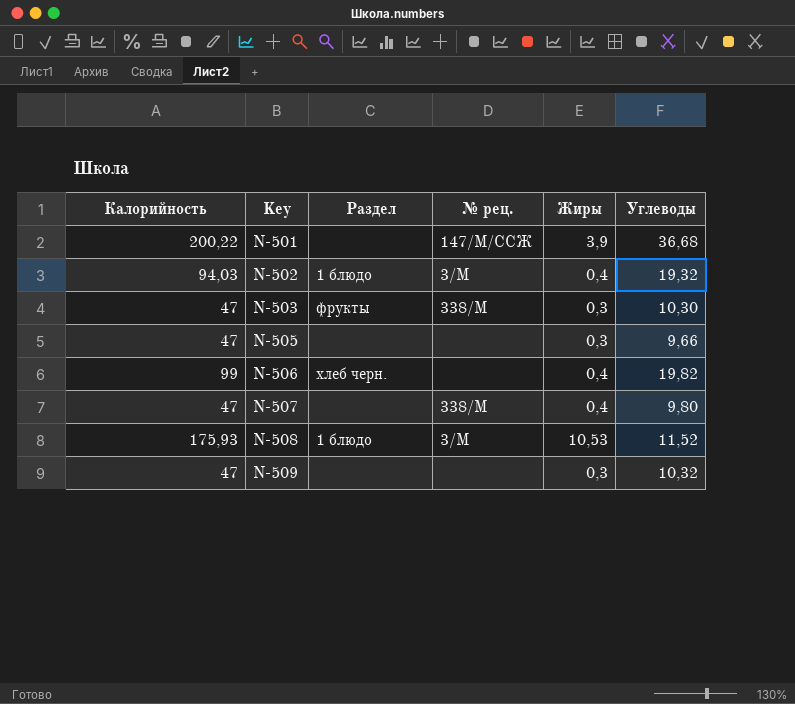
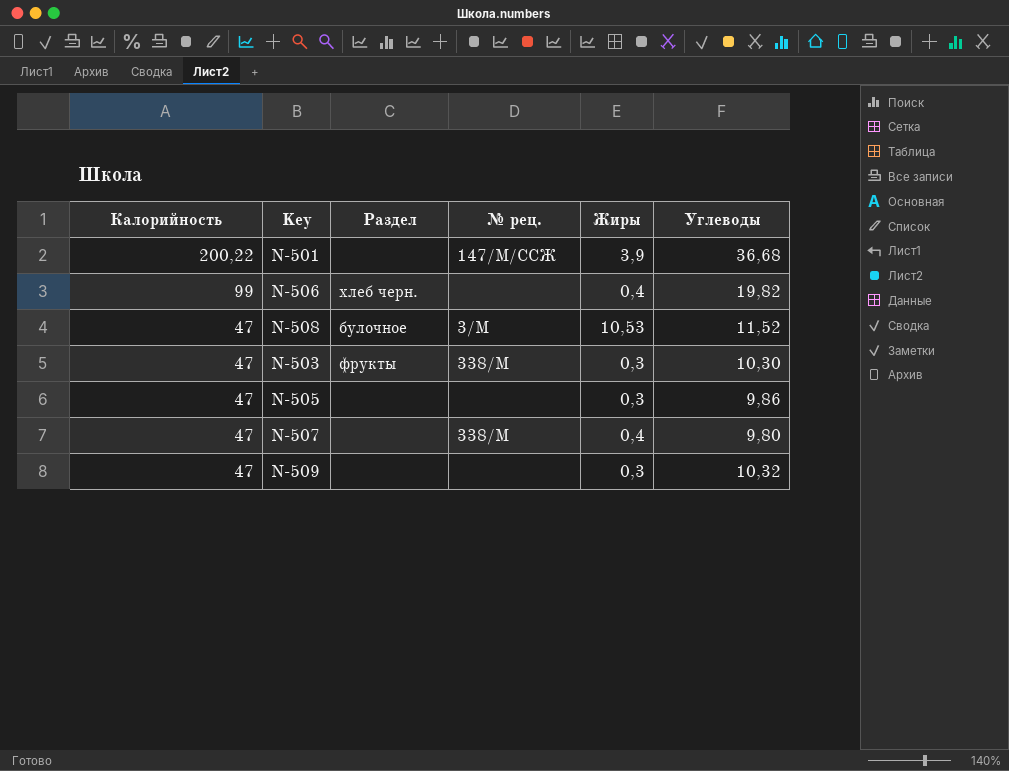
row order: Key ascending -> Калорийность descending
row N-502: 94,03 | 1 блюдо | 3/М | 0,4 | 19,32 -> none
N-508 | Калорийность: 175,93 -> 47
N-508 | Раздел: 1 блюдо -> булочное
N-505 | Углеводы: 9,66 -> 9,86

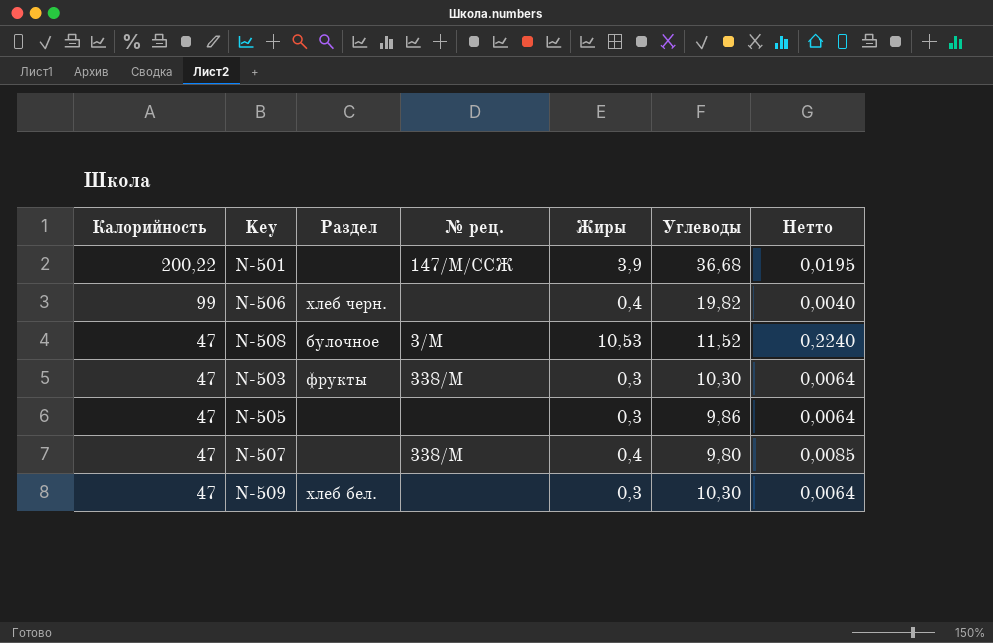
column Нетто | formula: none -> [Жиры] / [Калорийность]
N-509 | Раздел: none -> хлеб бел.
N-509 | Углеводы: 10,32 -> 10,30

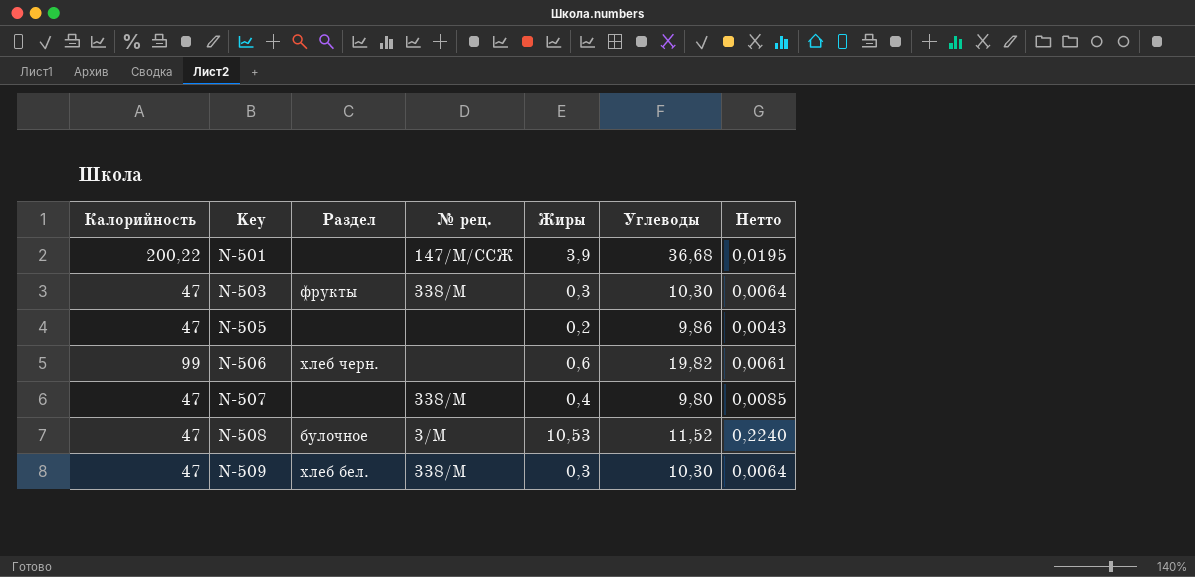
row order: Калорийность descending -> Key ascending
N-505 | Жиры: 0,3 -> 0,2
N-505 | Нетто: 0,0064 -> 0,0043
N-506 | Жиры: 0,4 -> 0,6
N-506 | Нетто: 0,0040 -> 0,0061
N-509 | № рец.: none -> 338/М

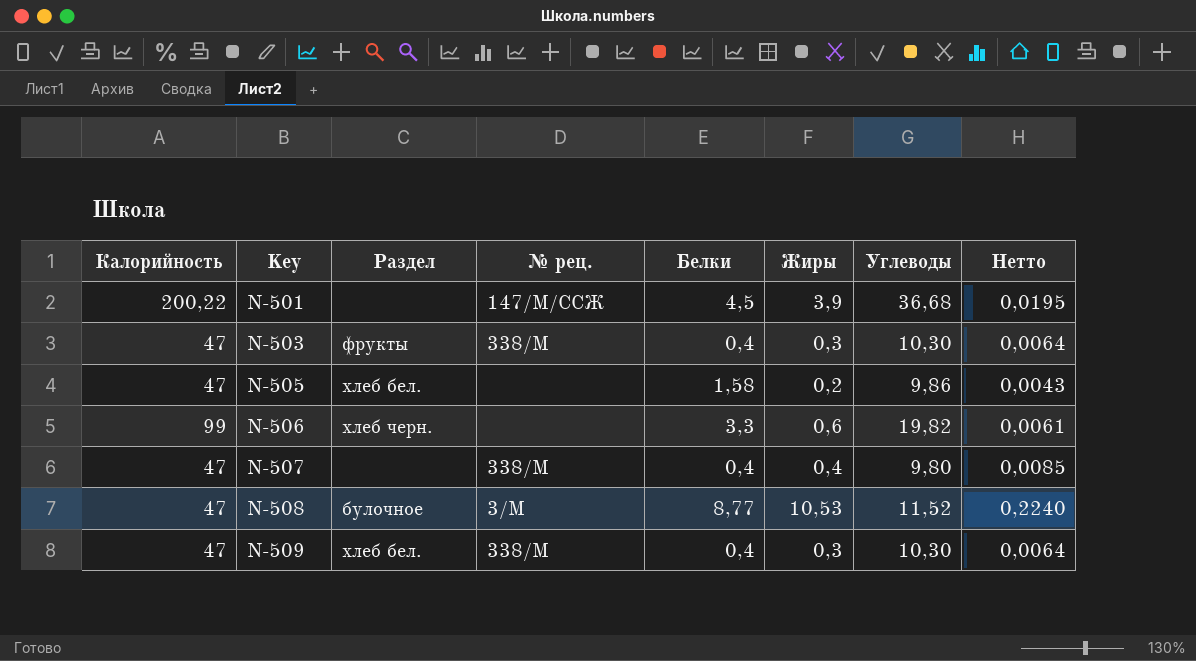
column Белки | position: none -> 5
N-505 | Раздел: none -> хлеб бел.

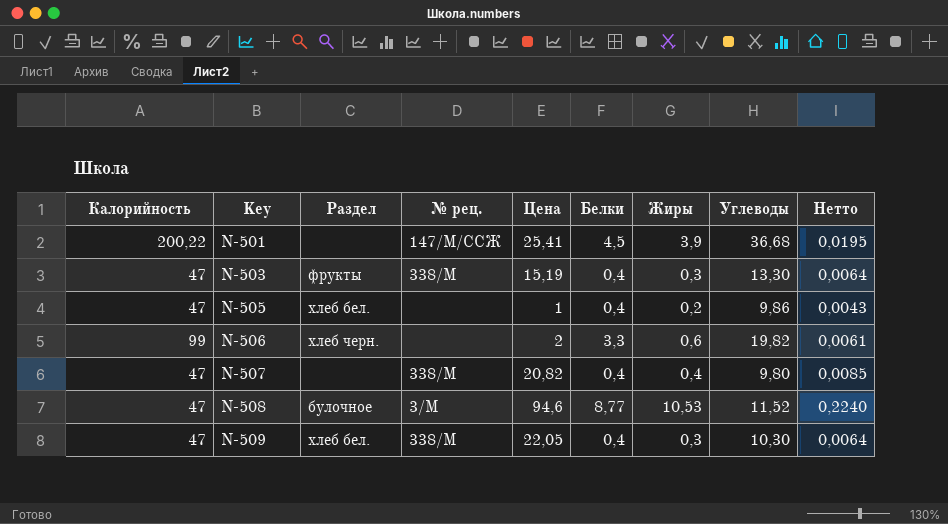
column Цена | position: none -> 5
N-503 | Углеводы: 10,30 -> 13,30
N-505 | Белки: 1,58 -> 0,4

